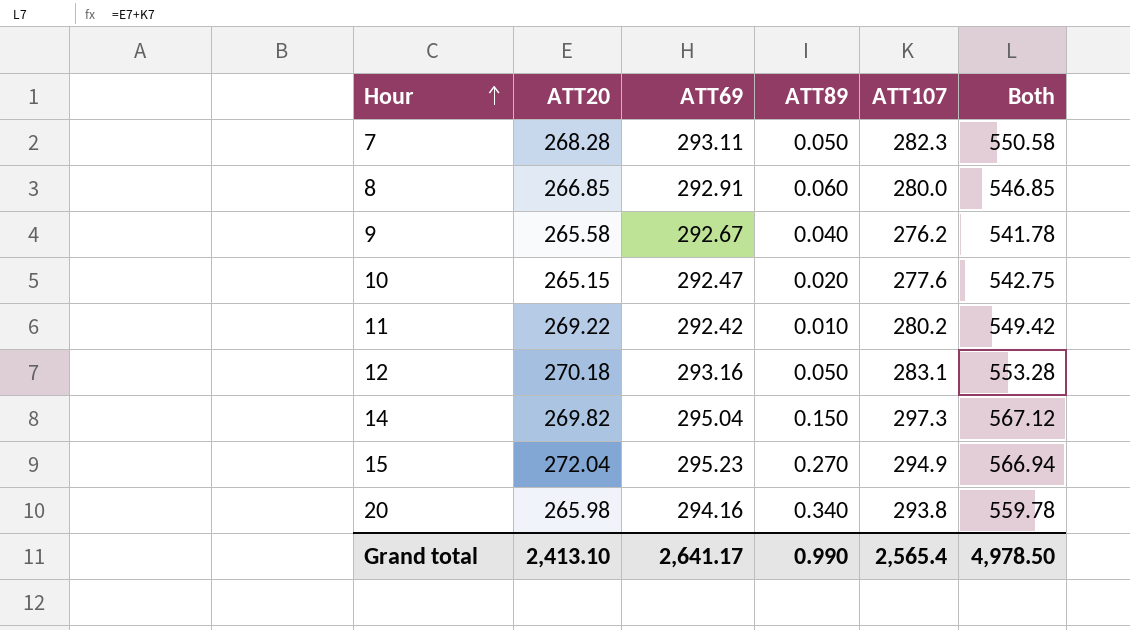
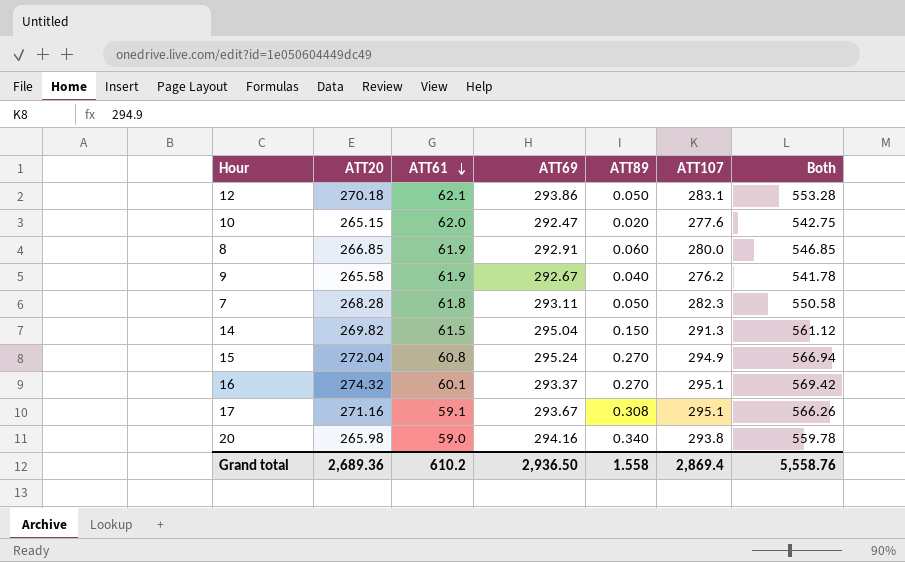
row order: Hour ascending -> ATT61 descending
column ATT61 | position: none -> 3
row 11: 269.22 | 292.42 | 0.010 | 280.2 | 549.42 -> none
12 | ATT69: 293.16 -> 293.86
14 | ATT107: 297.3 -> 291.3
14 | Both: 567.12 -> 561.12
15 | ATT69: 295.23 -> 295.24
row 16: none -> 274.32 | 60.1 | 293.37 | 0.270 | 295.1 | 569.42
row 17: none -> 271.16 | 59.1 | 293.67 | 0.308 | 295.1 | 566.26
Grand total | ATT20: 2,413.10 -> 2,689.36
Grand total | ATT69: 2,641.17 -> 2,936.50
Grand total | ATT89: 0.990 -> 1.558
Grand total | ATT107: 2,565.4 -> 2,869.4
Grand total | Both: 4,978.50 -> 5,558.76

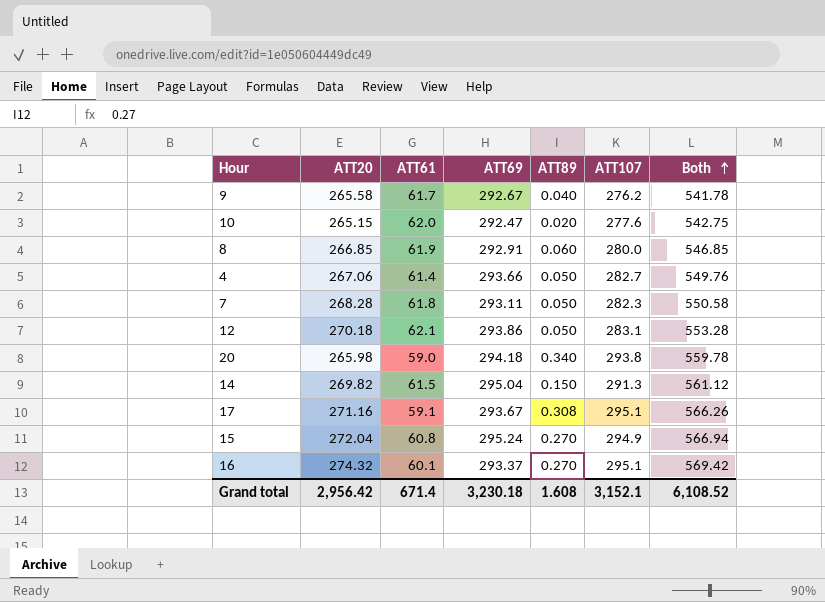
row order: ATT61 descending -> Both ascending
9 | ATT61: 61.9 -> 61.7
row 4: none -> 267.06 | 61.4 | 293.66 | 0.050 | 282.7 | 549.76
20 | ATT69: 294.16 -> 294.18
Grand total | ATT20: 2,689.36 -> 2,956.42
Grand total | ATT61: 610.2 -> 671.4
Grand total | ATT69: 2,936.50 -> 3,230.18
Grand total | ATT89: 1.558 -> 1.608
Grand total | ATT107: 2,869.4 -> 3,152.1
Grand total | Both: 5,558.76 -> 6,108.52

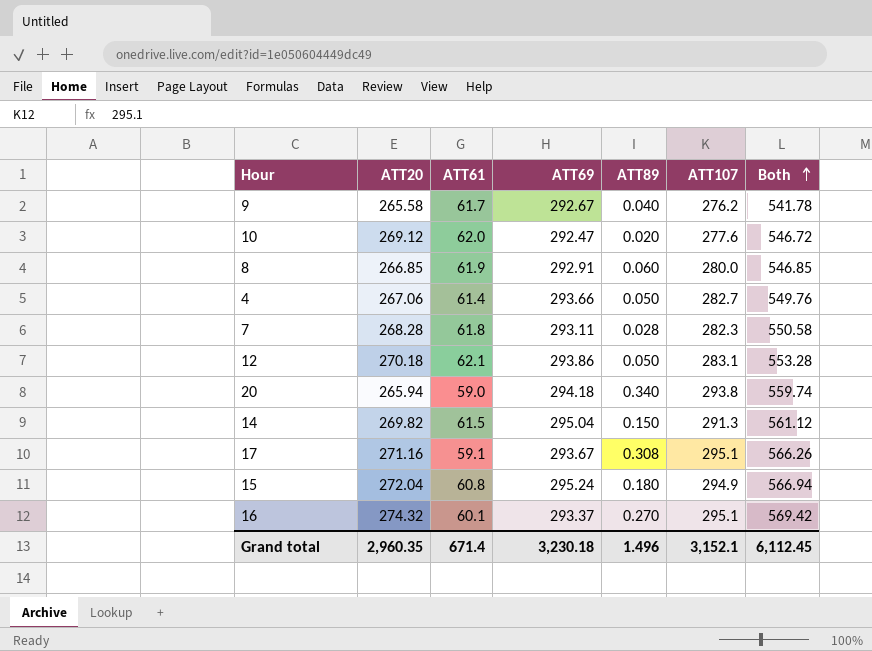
10 | ATT20: 265.15 -> 269.12
10 | Both: 542.75 -> 546.72
7 | ATT89: 0.050 -> 0.028
20 | ATT20: 265.98 -> 265.94
20 | Both: 559.78 -> 559.74
15 | ATT89: 0.270 -> 0.180
Grand total | ATT20: 2,956.42 -> 2,960.35
Grand total | ATT89: 1.608 -> 1.496
Grand total | Both: 6,108.52 -> 6,112.45

